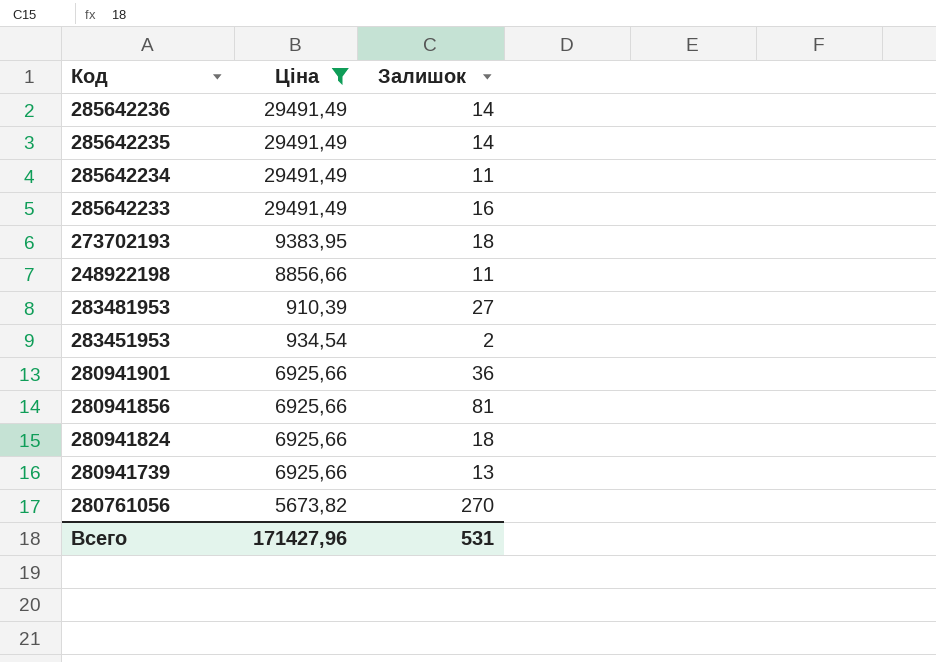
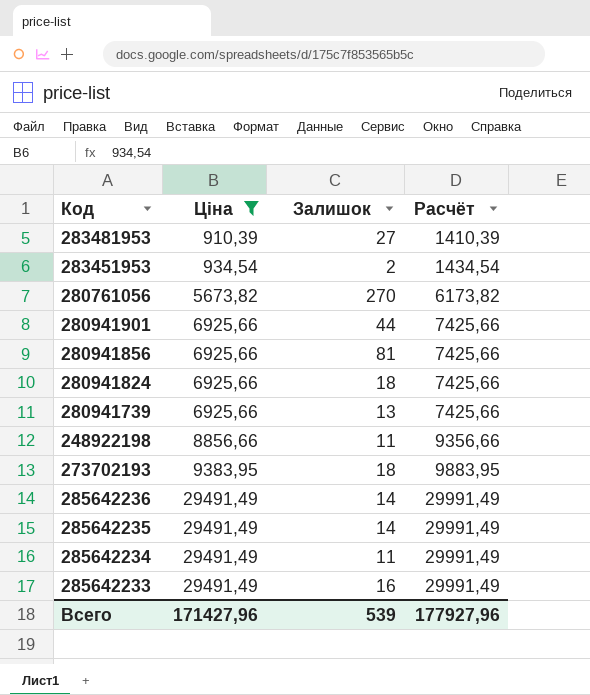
row order: none -> Ціна ascending
column Расчёт | formula: none -> [Ціна] + 500
280941901 | Залишок: 36 -> 44
Всего | Залишок: 531 -> 539

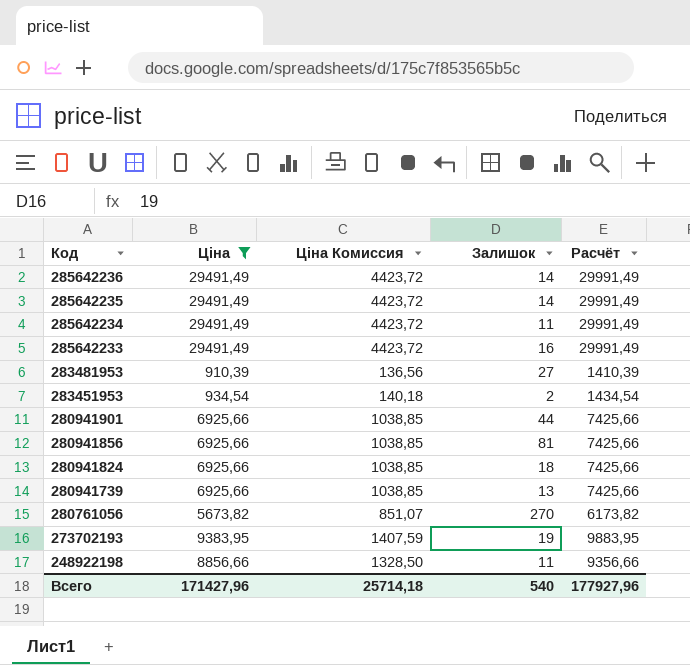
row order: Ціна ascending -> Код descending
column Ціна Комиссия | formula: none -> [Ціна] * 0,15
273702193 | Залишок: 18 -> 19
Всего | Залишок: 539 -> 540

